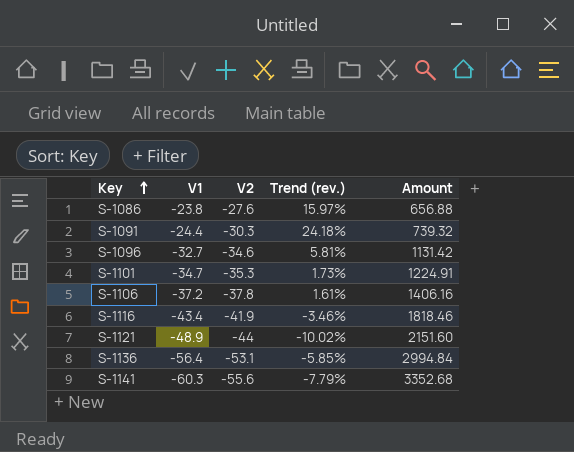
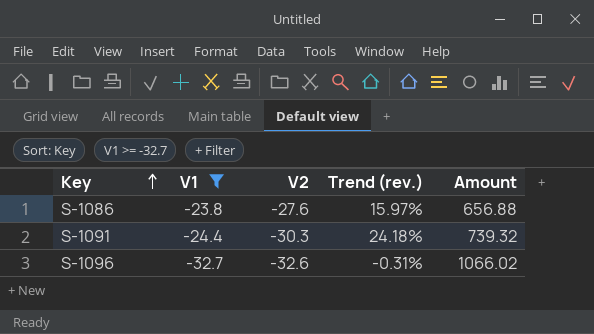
filter: none -> V1 >= -32.7
S-1096 | V2: -34.6 -> -32.6
S-1096 | Trend (rev.): 5.81% -> -0.31%
S-1096 | Amount: 1131.42 -> 1066.02

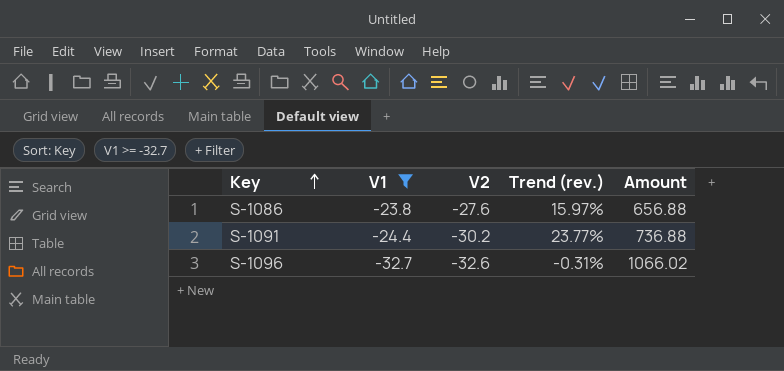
S-1091 | V2: -30.3 -> -30.2
S-1091 | Trend (rev.): 24.18% -> 23.77%
S-1091 | Amount: 739.32 -> 736.88

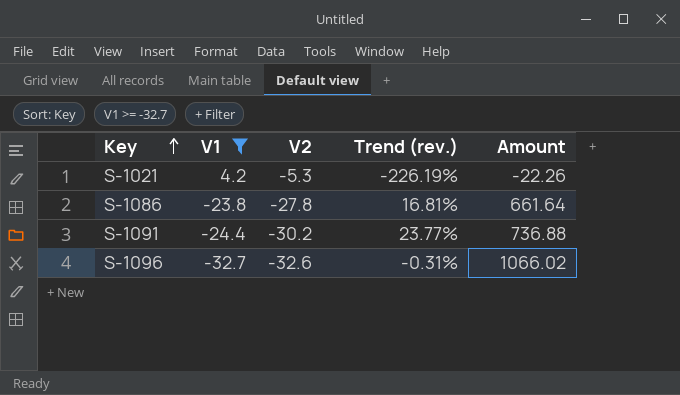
row S-1021: none -> 4.2 | -5.3 | -226.19% | -22.26
S-1086 | V2: -27.6 -> -27.8
S-1086 | Trend (rev.): 15.97% -> 16.81%
S-1086 | Amount: 656.88 -> 661.64

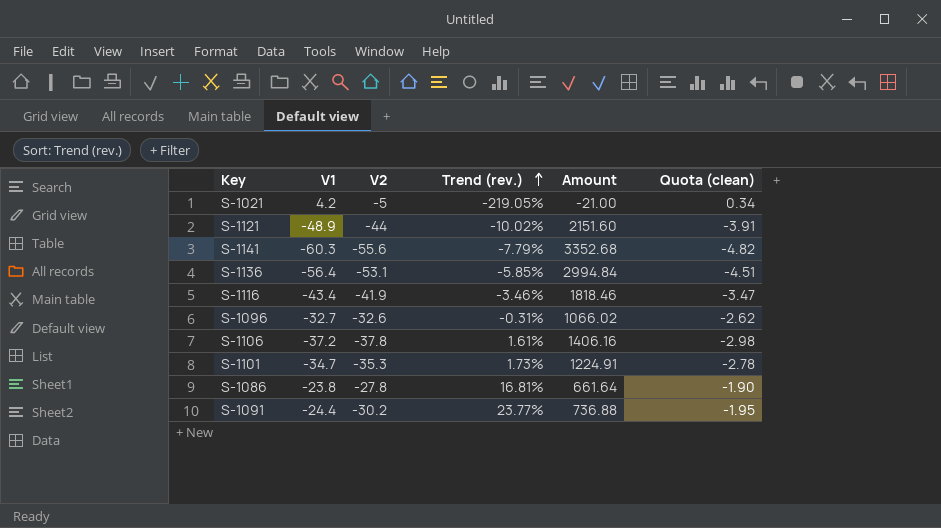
filter: V1 >= -32.7 -> none
row order: Key ascending -> Trend (rev.) ascending
column Quota (clean) | formula: none -> [V1] * 0.08
S-1021 | V2: -5.3 -> -5
S-1021 | Trend (rev.): -226.19% -> -219.05%
S-1021 | Amount: -22.26 -> -21.00

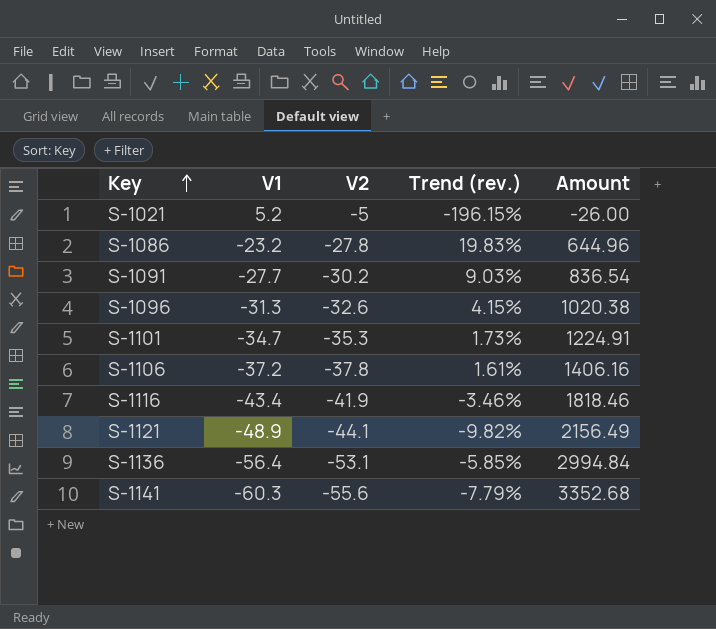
row order: Trend (rev.) ascending -> Key ascending
column Quota (clean) | formula: [V1] * 0.08 -> none
S-1021 | V1: 4.2 -> 5.2
S-1021 | Trend (rev.): -219.05% -> -196.15%
S-1021 | Amount: -21.00 -> -26.00
S-1086 | V1: -23.8 -> -23.2
S-1086 | Trend (rev.): 16.81% -> 19.83%
S-1086 | Amount: 661.64 -> 644.96
S-1091 | V1: -24.4 -> -27.7
S-1091 | Trend (rev.): 23.77% -> 9.03%
S-1091 | Amount: 736.88 -> 836.54
S-1096 | V1: -32.7 -> -31.3
S-1096 | Trend (rev.): -0.31% -> 4.15%
S-1096 | Amount: 1066.02 -> 1020.38
S-1121 | V2: -44 -> -44.1
S-1121 | Trend (rev.): -10.02% -> -9.82%
S-1121 | Amount: 2151.60 -> 2156.49

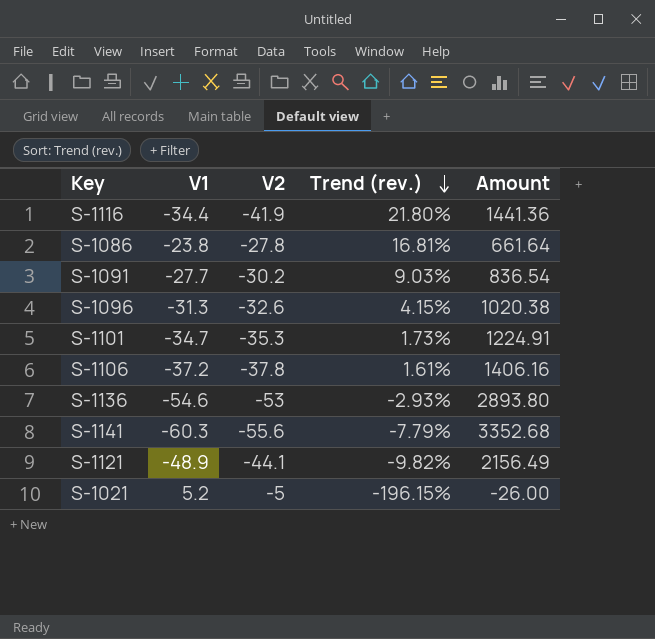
row order: Key ascending -> Trend (rev.) descending
S-1116 | V1: -43.4 -> -34.4
S-1116 | Trend (rev.): -3.46% -> 21.80%
S-1116 | Amount: 1818.46 -> 1441.36
S-1086 | V1: -23.2 -> -23.8
S-1086 | Trend (rev.): 19.83% -> 16.81%
S-1086 | Amount: 644.96 -> 661.64
S-1136 | V1: -56.4 -> -54.6
S-1136 | V2: -53.1 -> -53
S-1136 | Trend (rev.): -5.85% -> -2.93%
S-1136 | Amount: 2994.84 -> 2893.80

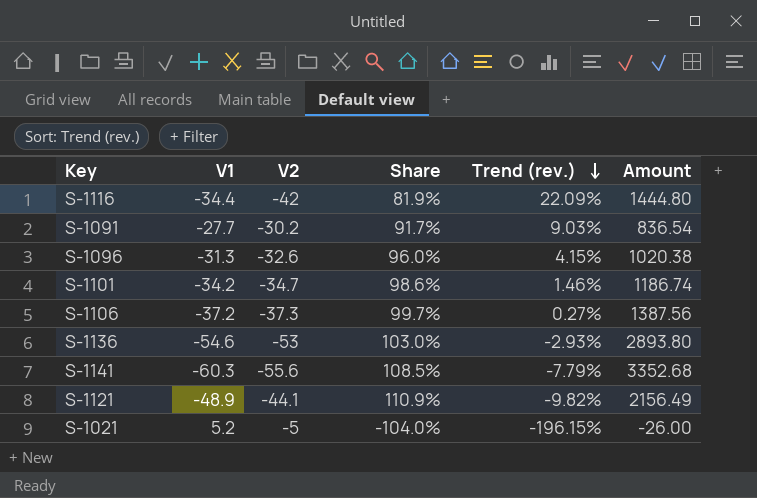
column Share | formula: none -> [V1] / [V2]
row S-1086: -23.8 | -27.8 | 16.81% | 661.64 -> none
S-1116 | V2: -41.9 -> -42
S-1116 | Trend (rev.): 21.80% -> 22.09%
S-1116 | Amount: 1441.36 -> 1444.80
S-1101 | V1: -34.7 -> -34.2
S-1101 | V2: -35.3 -> -34.7
S-1101 | Trend (rev.): 1.73% -> 1.46%
S-1101 | Amount: 1224.91 -> 1186.74
S-1106 | V2: -37.8 -> -37.3
S-1106 | Trend (rev.): 1.61% -> 0.27%
S-1106 | Amount: 1406.16 -> 1387.56

